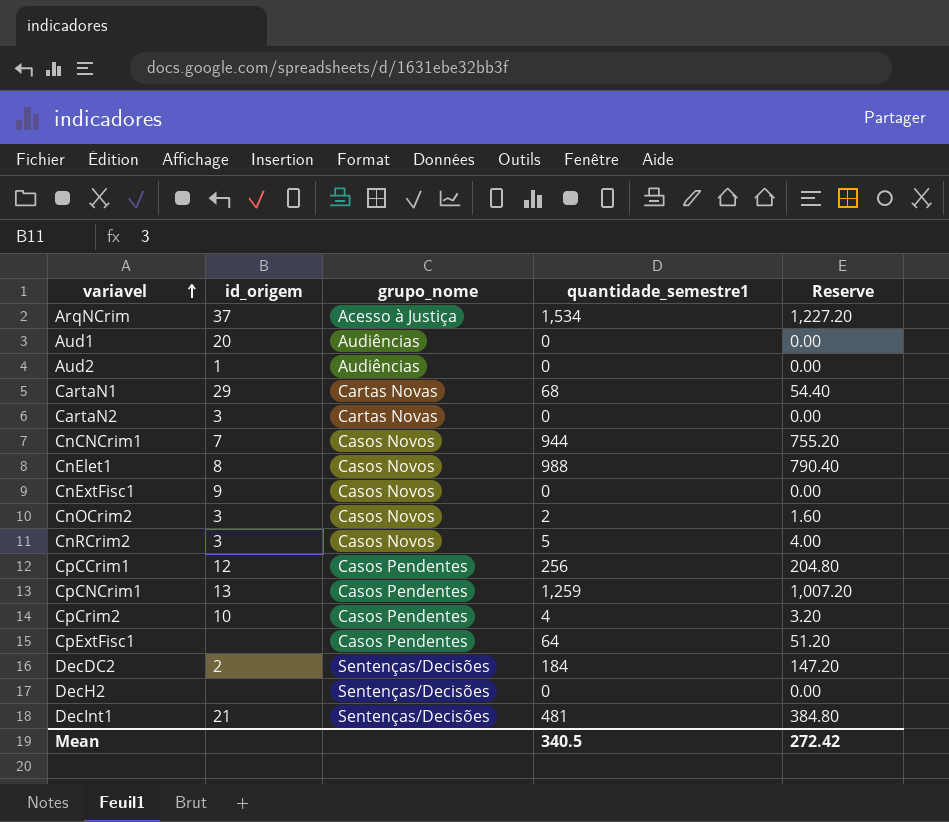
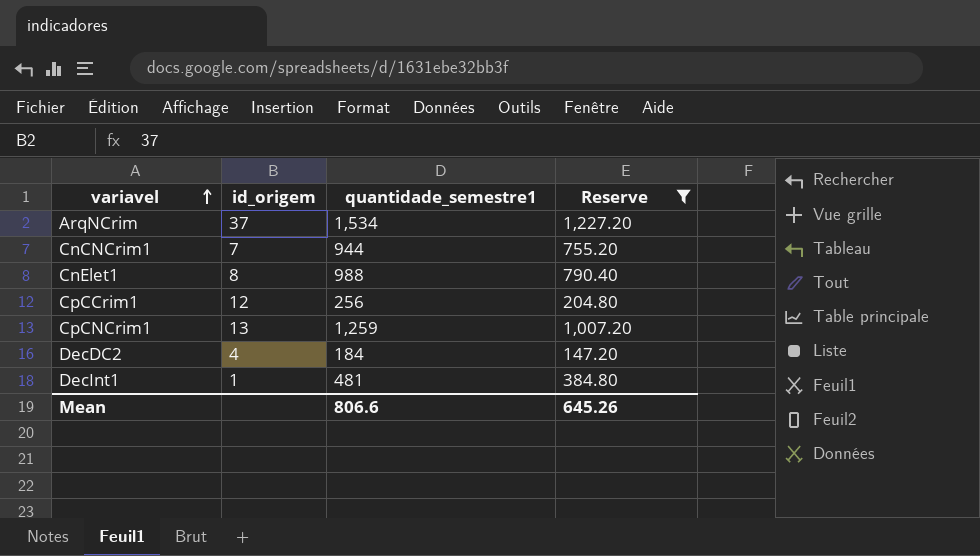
filter: none -> Reserve >= 147.20
column grupo_nome | position: 3 -> none
DecDC2 | id_origem: 2 -> 4
DecInt1 | id_origem: 21 -> 1
Mean | quantidade_semestre1: 340.5 -> 806.6
Mean | Reserve: 272.42 -> 645.26

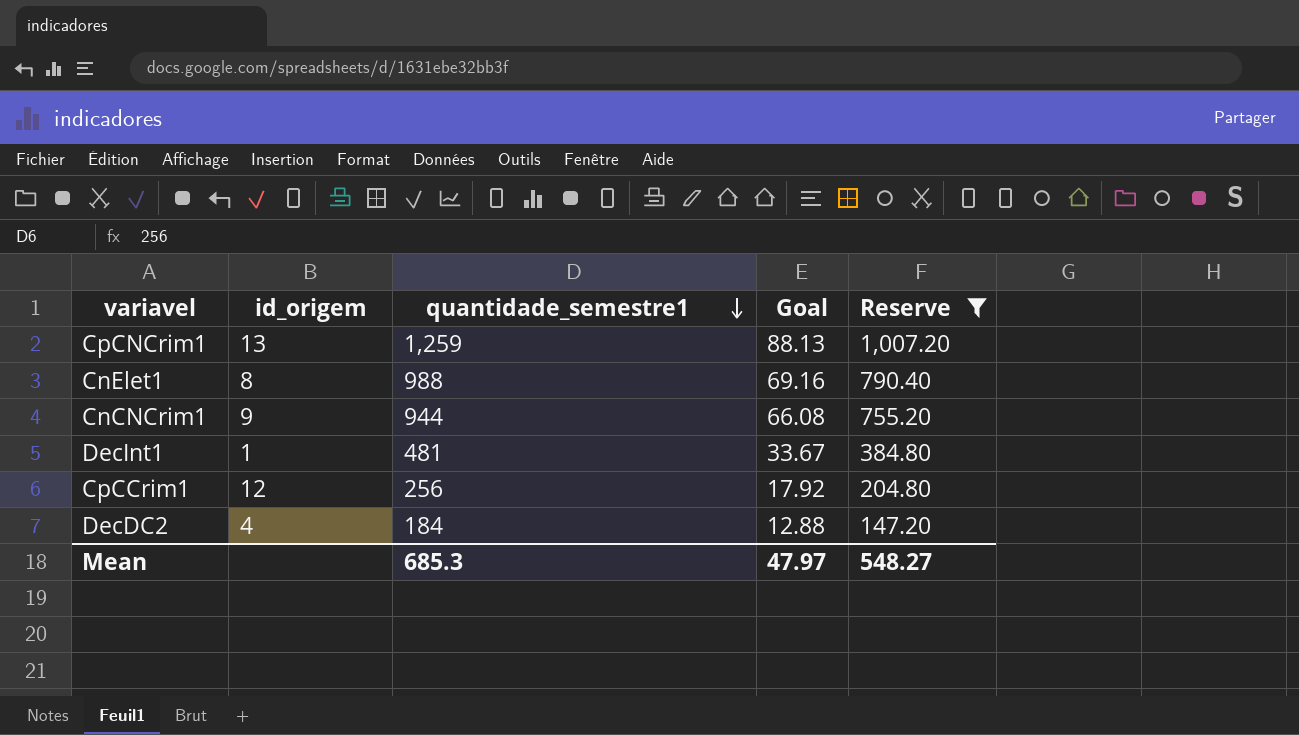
row order: variavel ascending -> quantidade_semestre1 descending
column Goal | formula: none -> [quantidade_semestre1] * 0.07
row ArqNCrim: 37 | 1,534 | 1,227.20 -> none
CnCNCrim1 | id_origem: 7 -> 9
Mean | quantidade_semestre1: 806.6 -> 685.3
Mean | Reserve: 645.26 -> 548.27

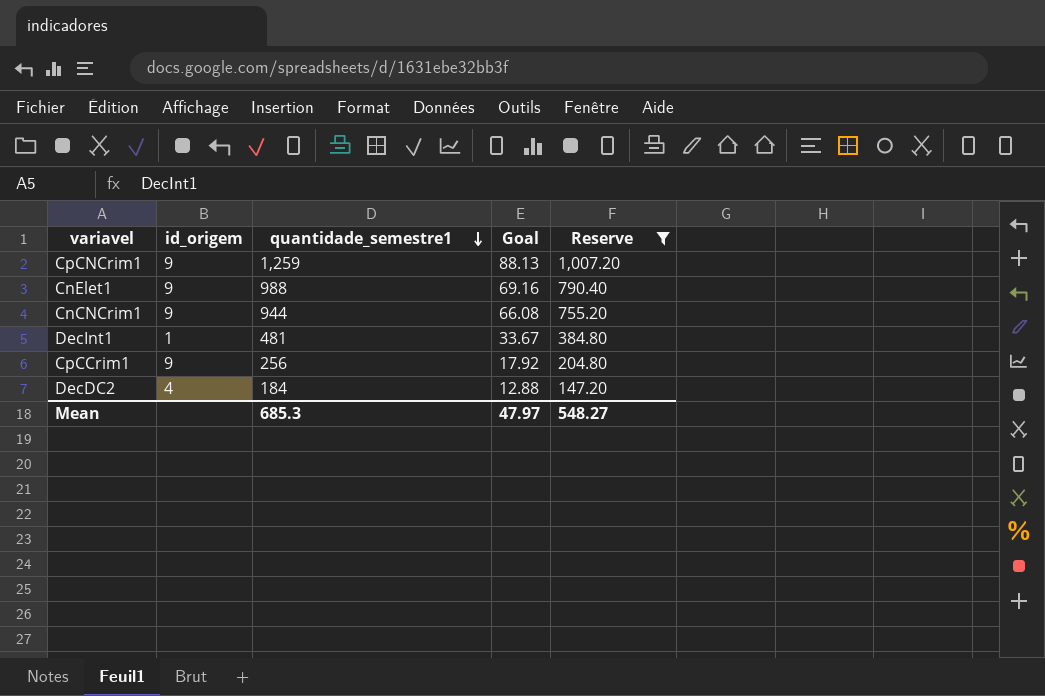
CpCNCrim1 | id_origem: 13 -> 9
CnElet1 | id_origem: 8 -> 9
CpCCrim1 | id_origem: 12 -> 9

